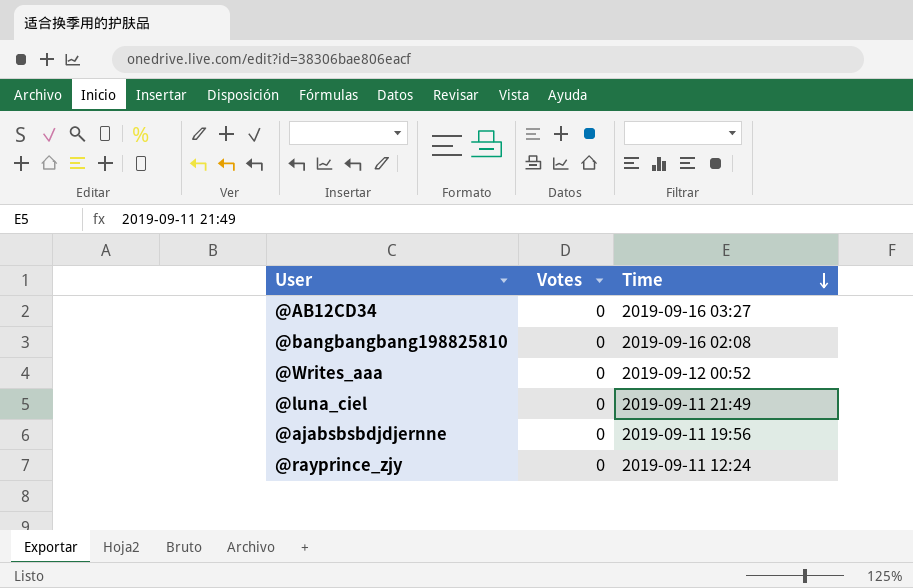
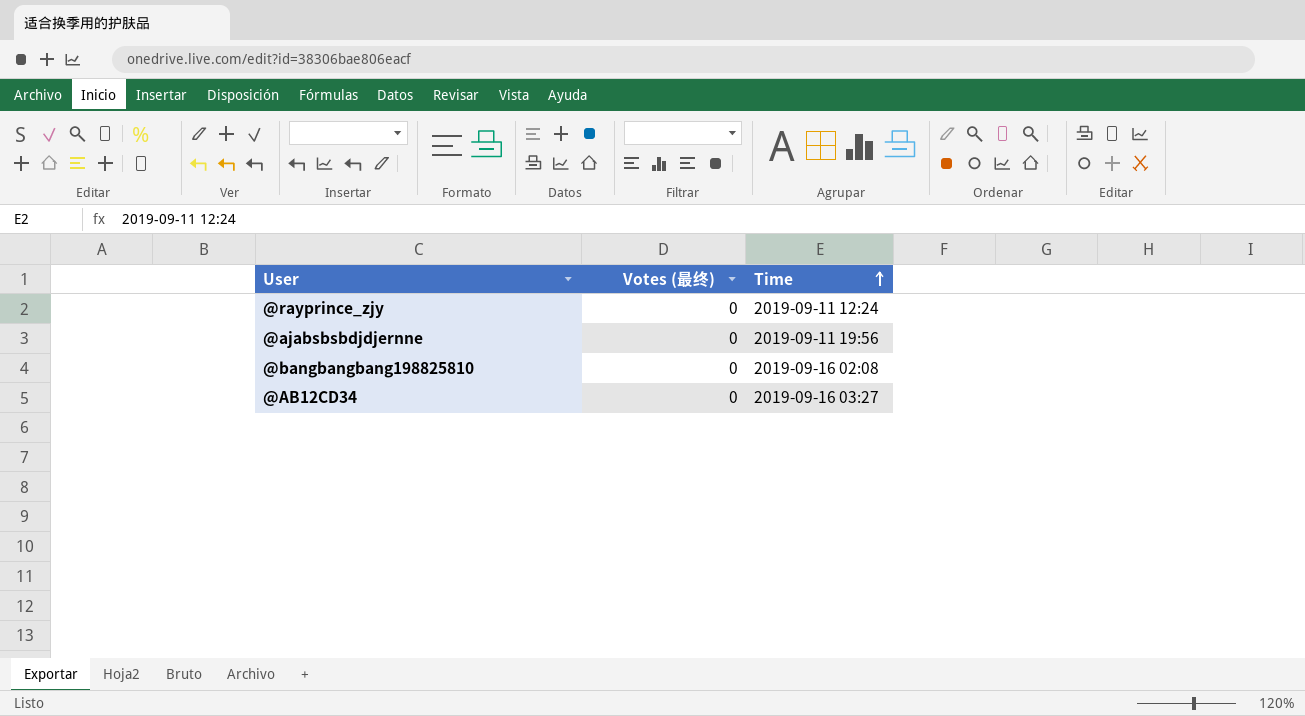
row order: Time descending -> Time ascending
column name: Votes -> Votes (最终)
row @Writes_aaa: 0 | 2019-09-12 00:52 -> none
row @luna_ciel: 0 | 2019-09-11 21:49 -> none

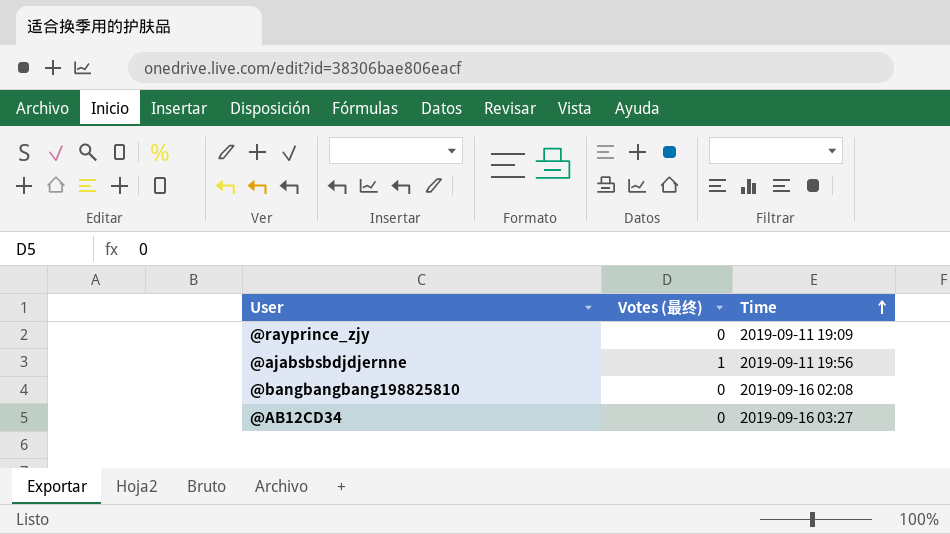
@rayprince_zjy | Time: 2019-09-11 12:24 -> 2019-09-11 19:09
@ajabsbsbdjdjernne | Votes (最终): 0 -> 1

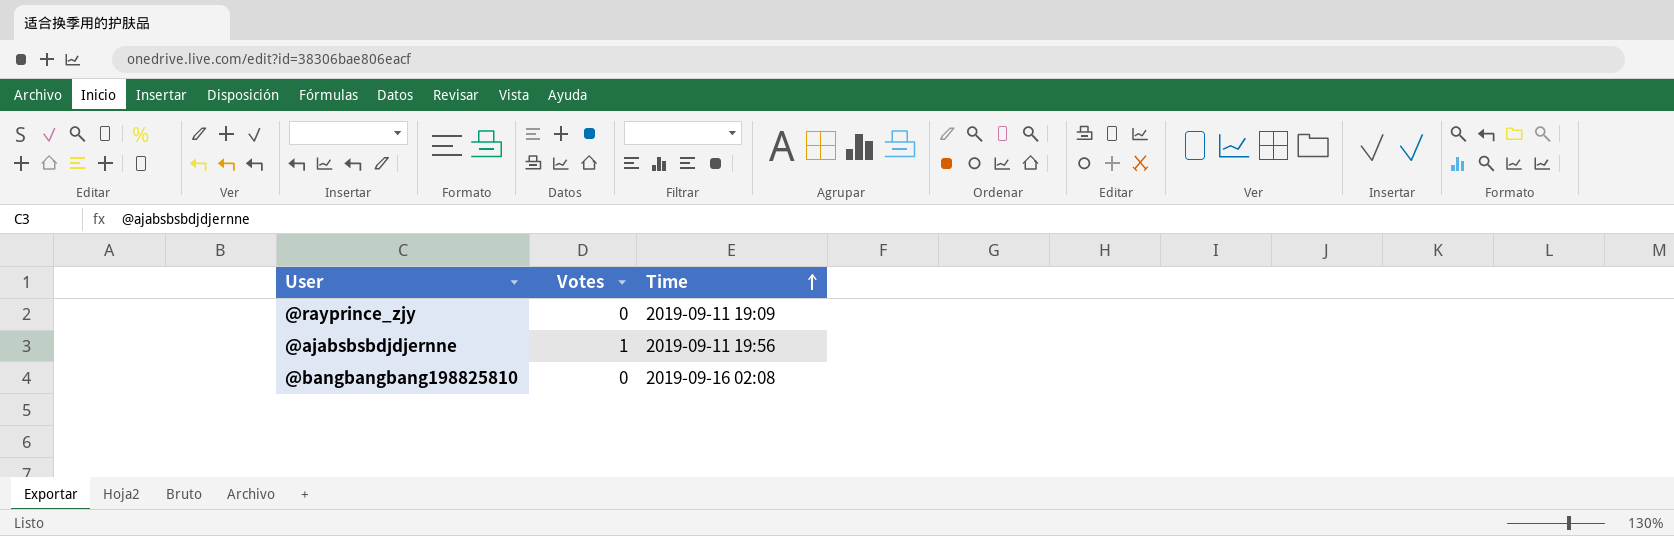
column name: Votes (最终) -> Votes
row @AB12CD34: 0 | 2019-09-16 03:27 -> none

